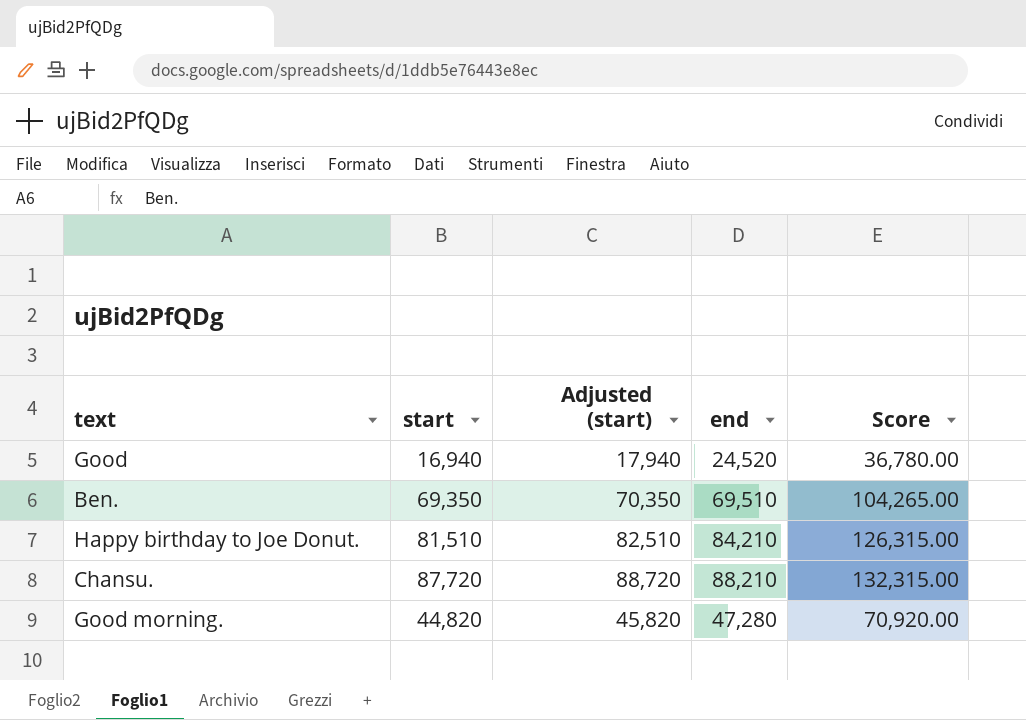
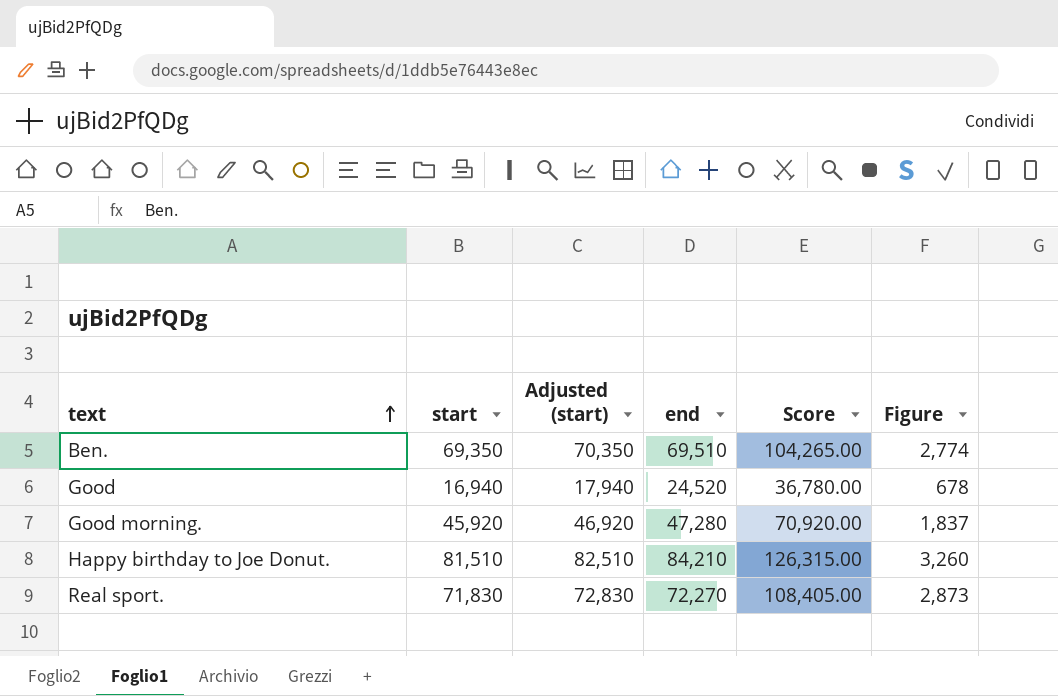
row order: none -> text ascending
column Figure | formula: none -> [start] * 0.04
row Chansu.: 87,720 | 88,720 | 88,210 | 132,315.00 -> none
Good morning. | start: 44,820 -> 45,920
Good morning. | Adjusted (start): 45,820 -> 46,920
row Real sport.: none -> 71,830 | 72,830 | 72,270 | 108,405.00 | 2,873

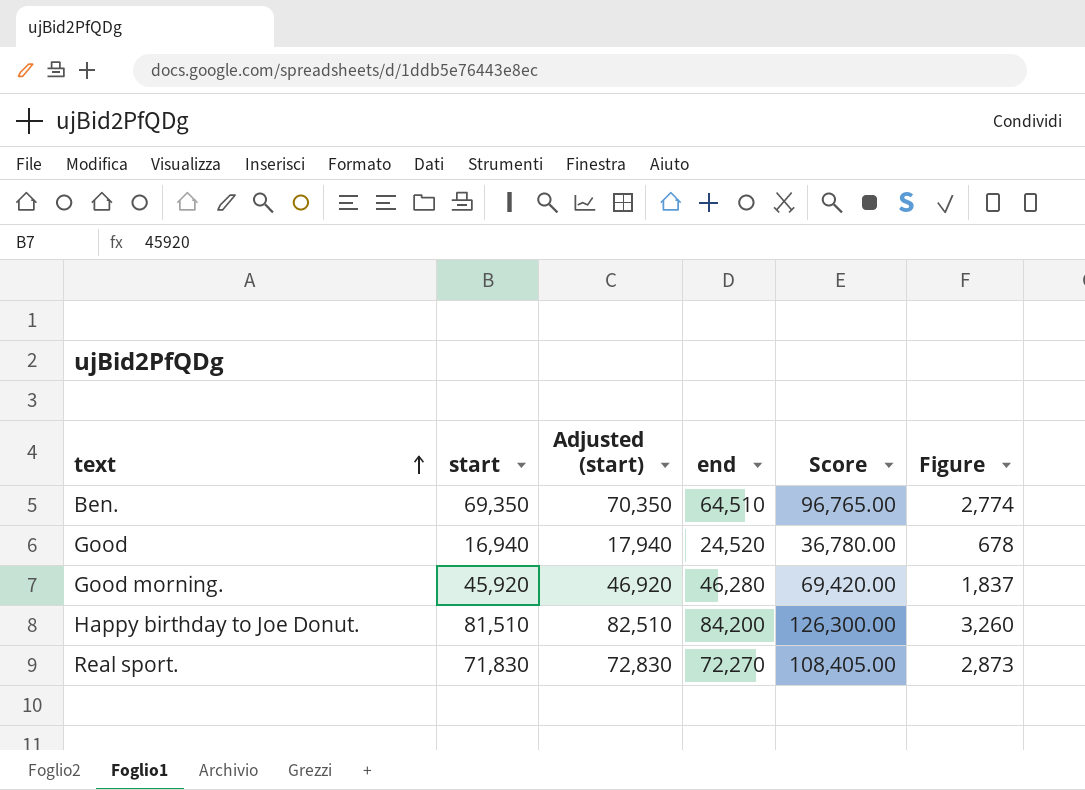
Ben. | end: 69,510 -> 64,510
Ben. | Score: 104,265.00 -> 96,765.00
Good morning. | end: 47,280 -> 46,280
Good morning. | Score: 70,920.00 -> 69,420.00
Happy birthday to Joe Donut. | end: 84,210 -> 84,200
Happy birthday to Joe Donut. | Score: 126,315.00 -> 126,300.00

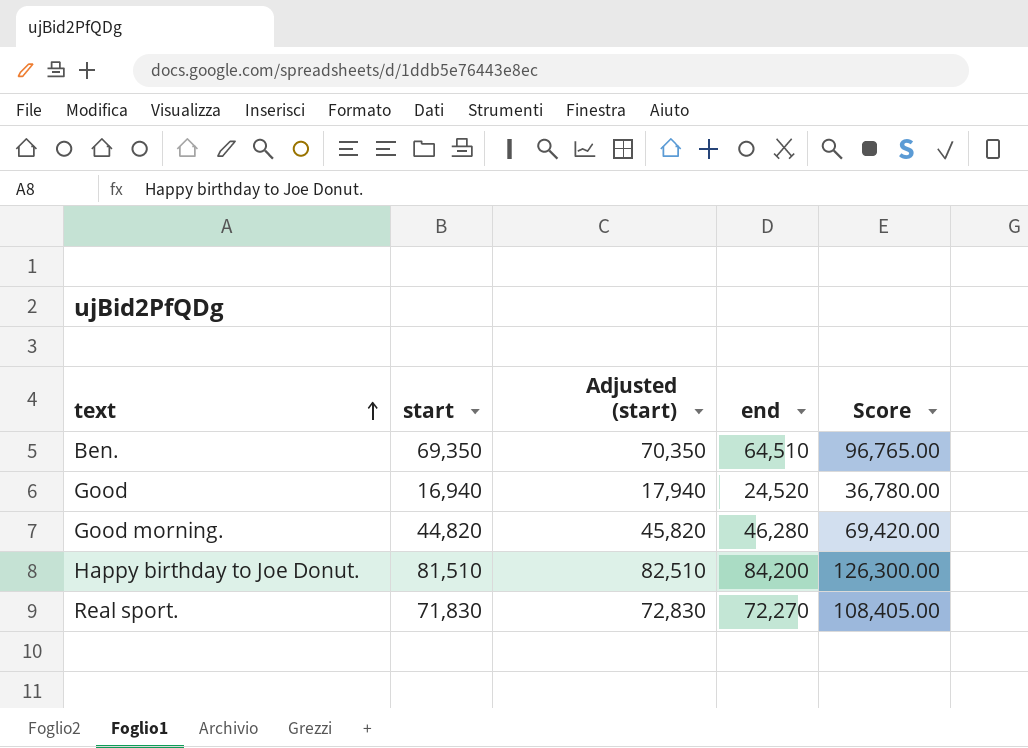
column Figure | formula: [start] * 0.04 -> none
Good morning. | start: 45,920 -> 44,820
Good morning. | Adjusted (start): 46,920 -> 45,820

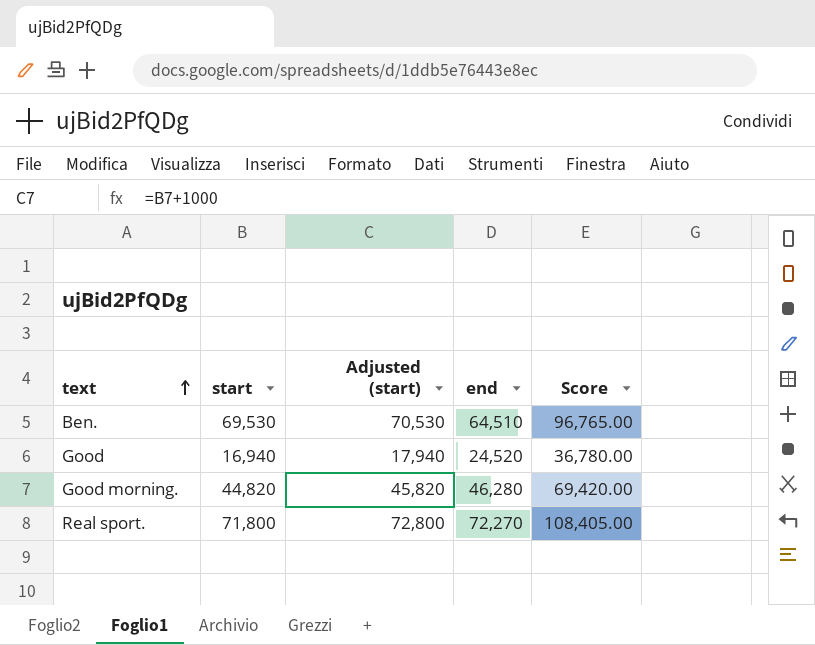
row Happy birthday to Joe Donut.: 81,510 | 82,510 | 84,200 | 126,300.00 -> none
Ben. | start: 69,350 -> 69,530
Ben. | Adjusted (start): 70,350 -> 70,530
Real sport. | start: 71,830 -> 71,800
Real sport. | Adjusted (start): 72,830 -> 72,800

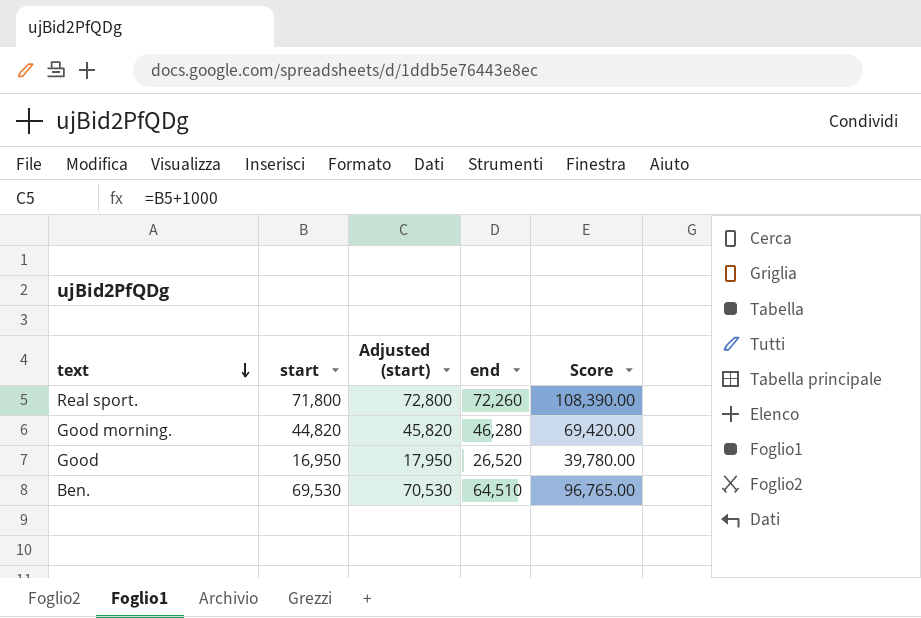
row order: text ascending -> text descending
Real sport. | end: 72,270 -> 72,260
Real sport. | Score: 108,405.00 -> 108,390.00
Good | start: 16,940 -> 16,950
Good | Adjusted (start): 17,940 -> 17,950
Good | end: 24,520 -> 26,520
Good | Score: 36,780.00 -> 39,780.00

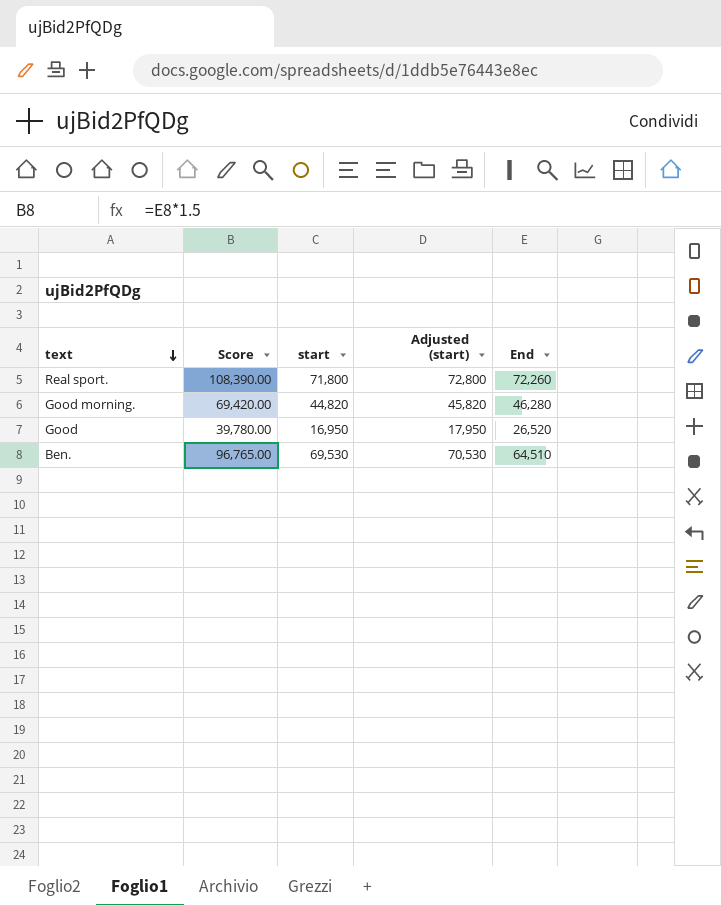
column Score | position: 5 -> 2
column name: end -> End

